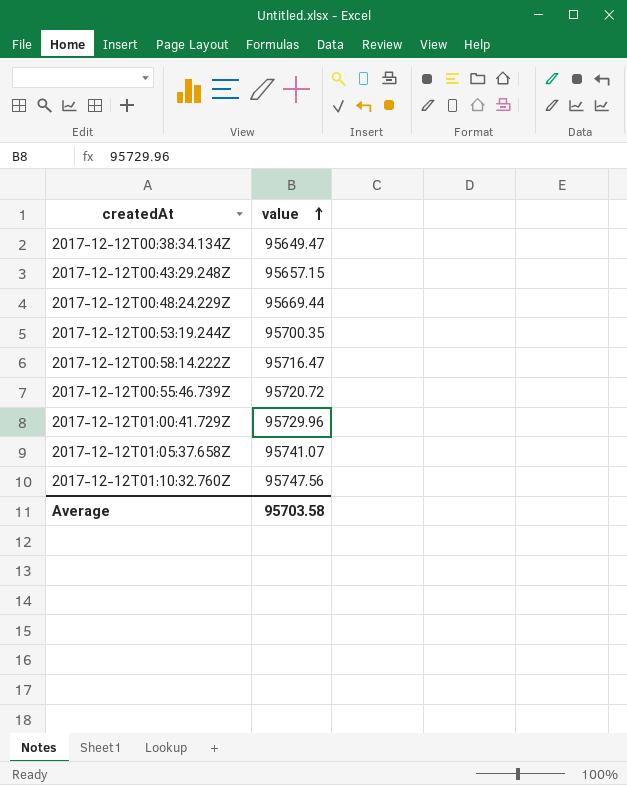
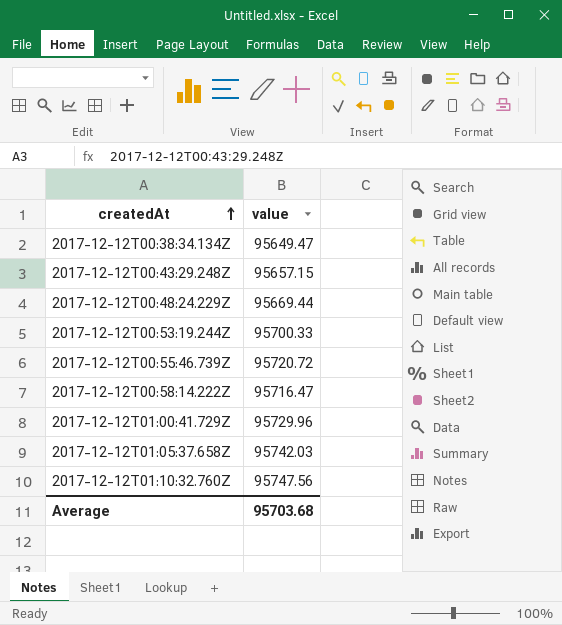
row order: value ascending -> createdAt ascending
2017-12-12T00:53:19.244Z | value: 95700.35 -> 95700.33
2017-12-12T01:05:37.658Z | value: 95741.07 -> 95742.03
Average | value: 95703.58 -> 95703.68

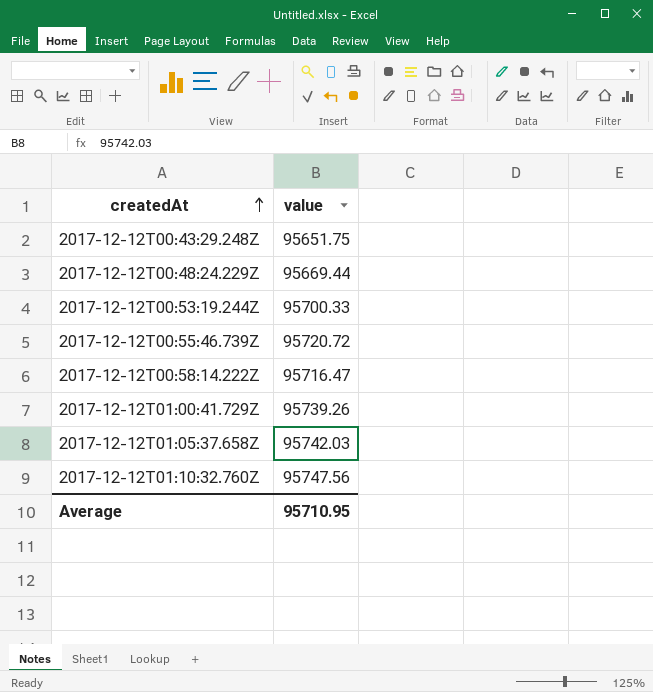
row 2017-12-12T00:38:34.134Z: 95649.47 -> none
2017-12-12T00:43:29.248Z | value: 95657.15 -> 95651.75
2017-12-12T01:00:41.729Z | value: 95729.96 -> 95739.26
Average | value: 95703.68 -> 95710.95

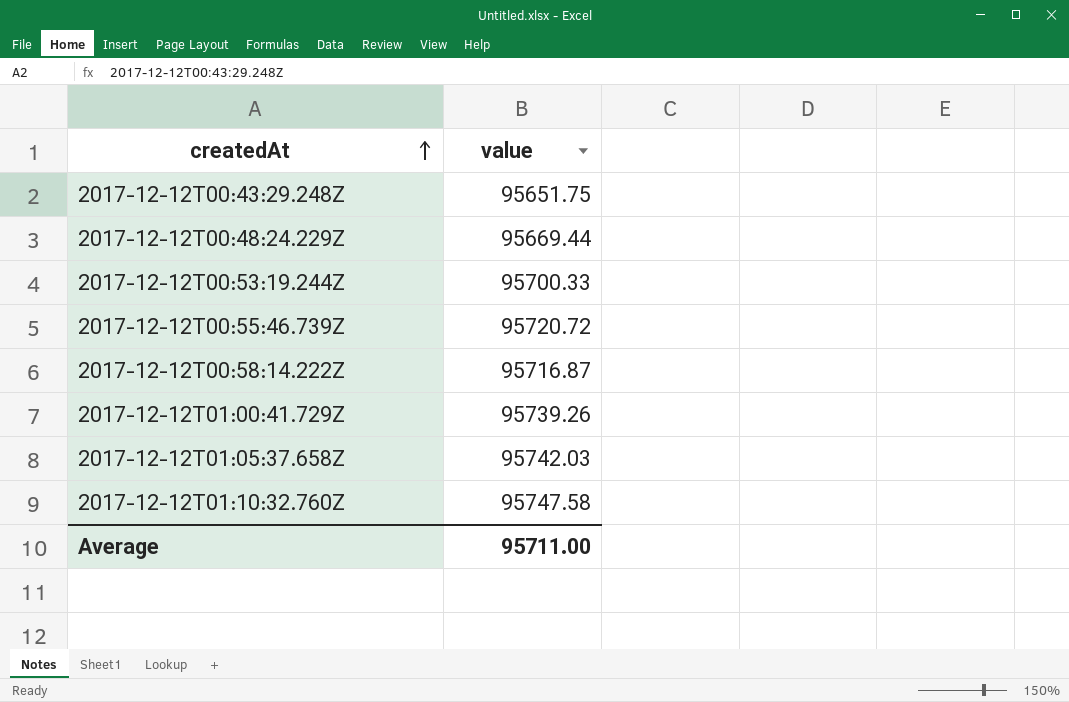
2017-12-12T00:58:14.222Z | value: 95716.47 -> 95716.87
2017-12-12T01:10:32.760Z | value: 95747.56 -> 95747.58
Average | value: 95710.95 -> 95711.00

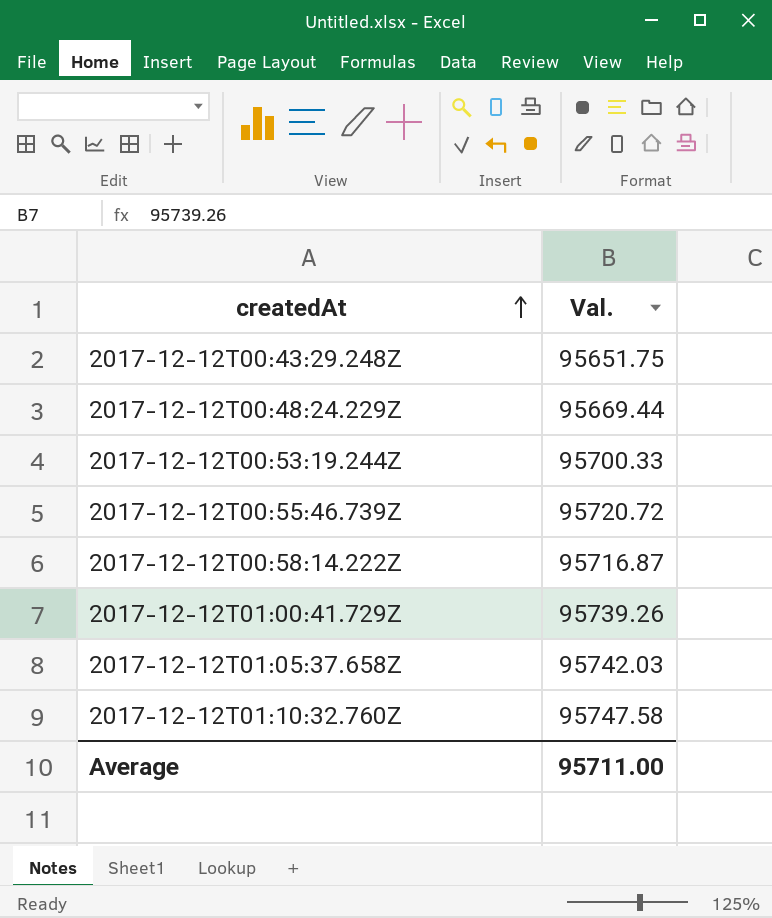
column name: value -> Val.

